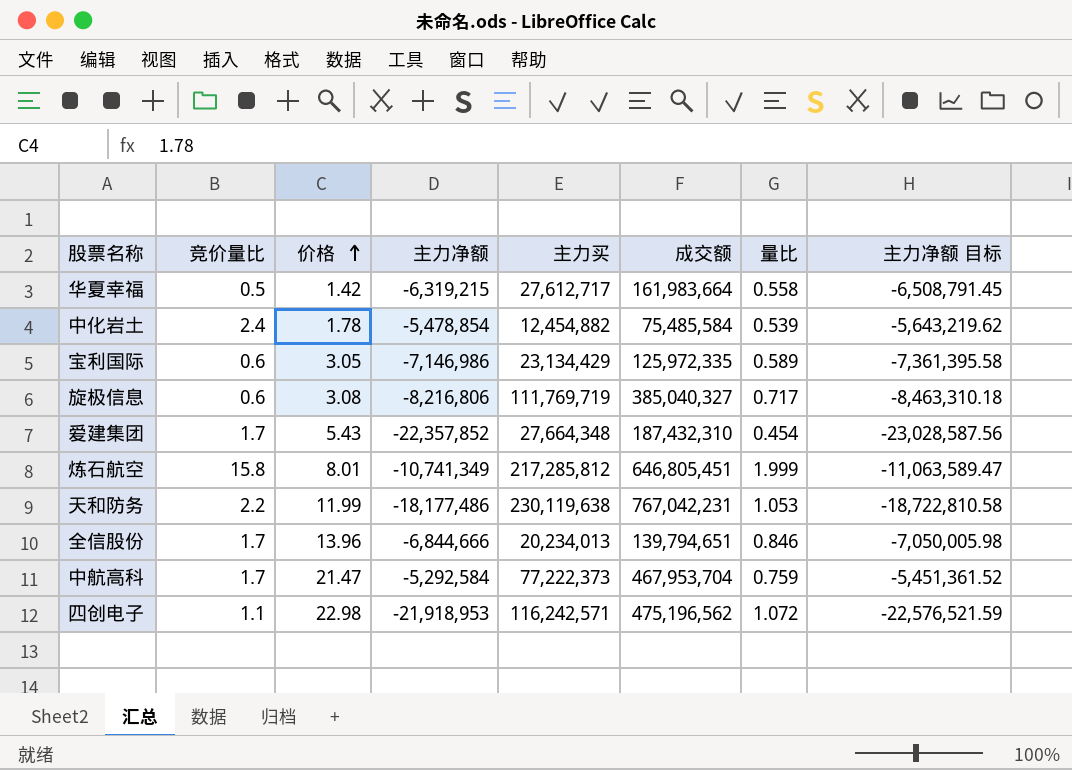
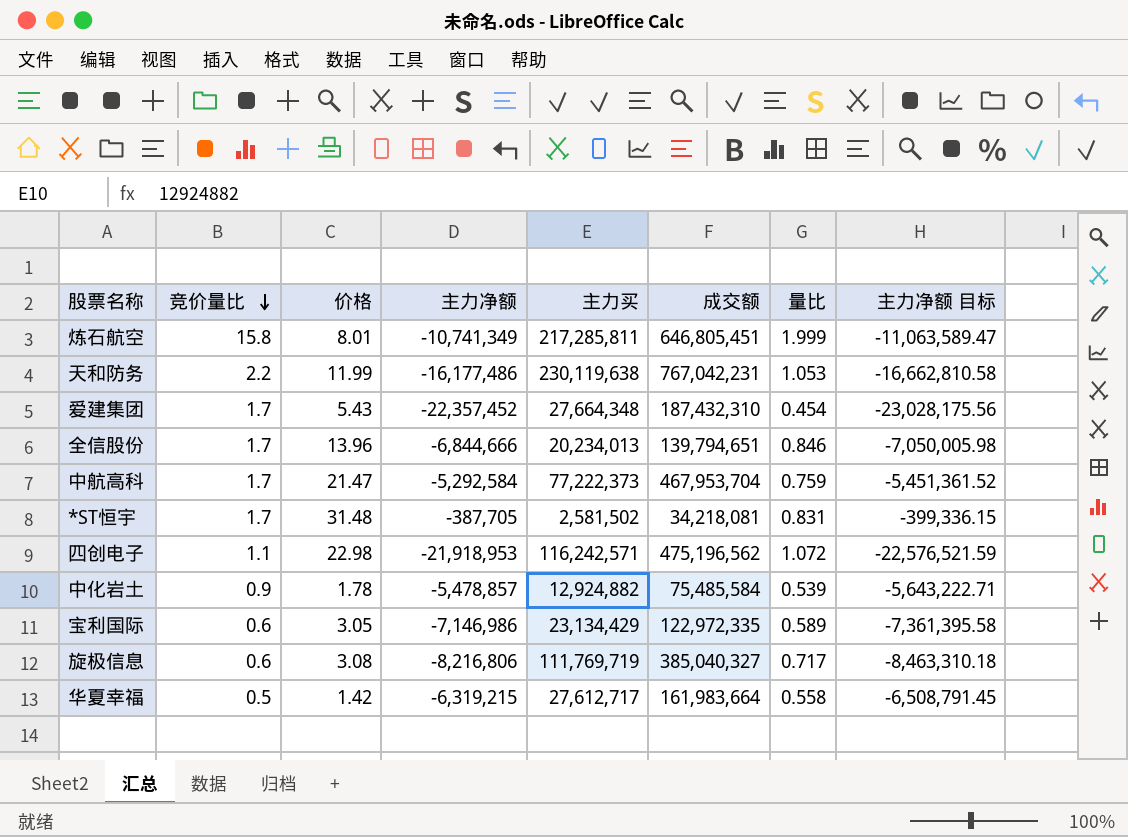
row order: 价格 ascending -> 竞价量比 descending
炼石航空 | 主力买: 217,285,812 -> 217,285,811
天和防务 | 主力净额: -18,177,486 -> -16,177,486
天和防务 | 主力净额 目标: -18,722,810.58 -> -16,662,810.58
爱建集团 | 主力净额: -22,357,852 -> -22,357,452
爱建集团 | 主力净额 目标: -23,028,587.56 -> -23,028,175.56
row *ST恒宇: none -> 1.7 | 31.48 | -387,705 | 2,581,502 | 34,218,081 | 0.831 | -399,336.15
中化岩土 | 竞价量比: 2.4 -> 0.9
中化岩土 | 主力净额: -5,478,854 -> -5,478,857
中化岩土 | 主力买: 12,454,882 -> 12,924,882
中化岩土 | 主力净额 目标: -5,643,219.62 -> -5,643,222.71
宝利国际 | 成交额: 125,972,335 -> 122,972,335

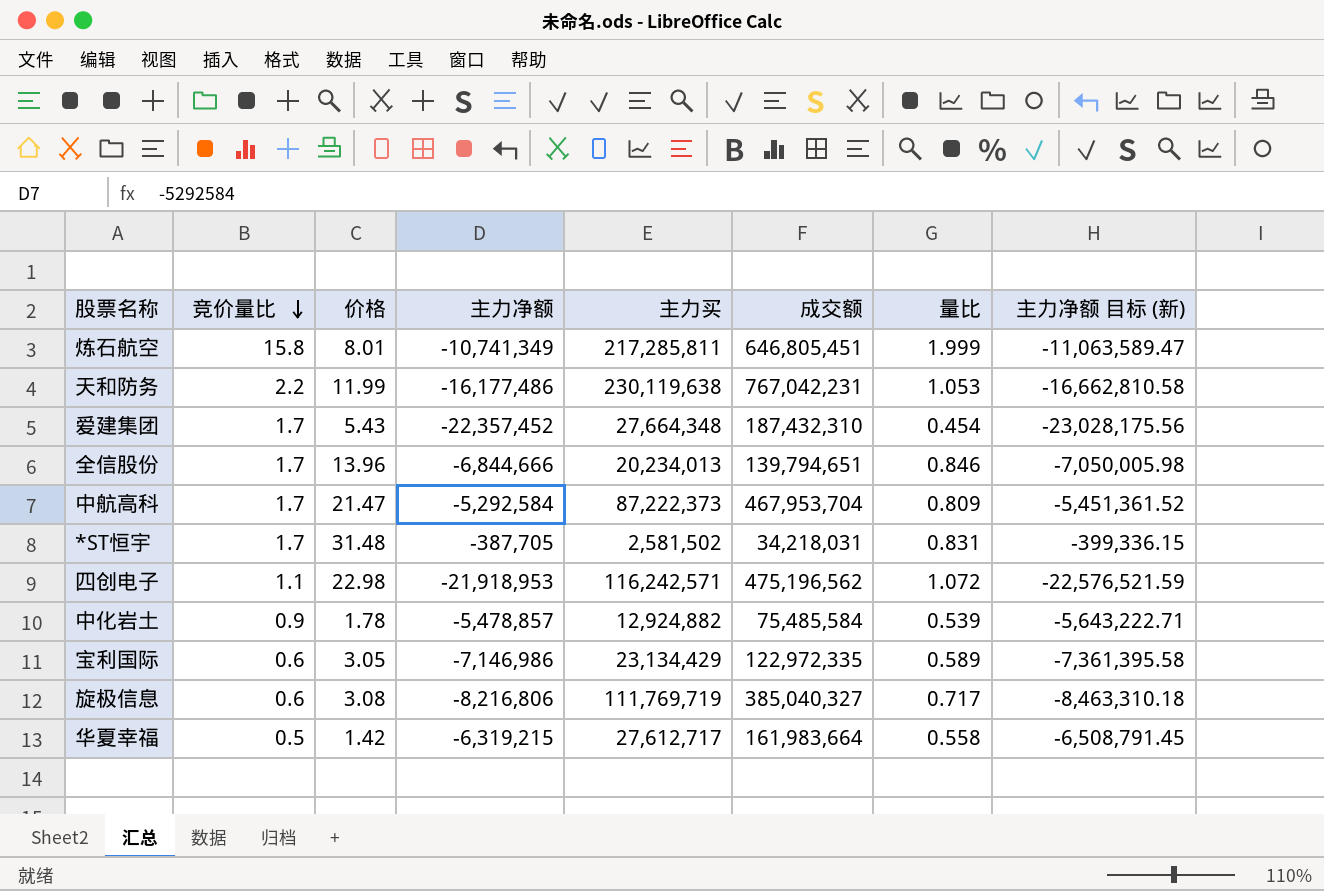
column name: 主力净额 目标 -> 主力净额 目标 (新)
中航高科 | 主力买: 77,222,373 -> 87,222,373
中航高科 | 量比: 0.759 -> 0.809
*ST恒宇 | 成交额: 34,218,081 -> 34,218,031

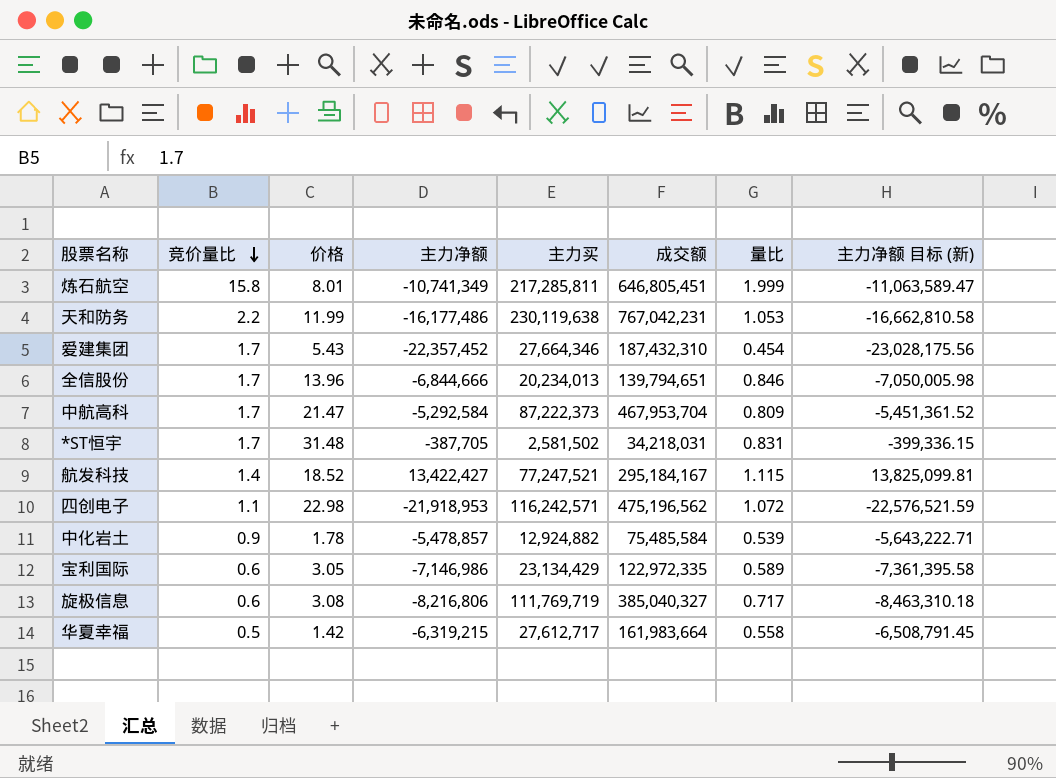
爱建集团 | 主力买: 27,664,348 -> 27,664,346
row 航发科技: none -> 1.4 | 18.52 | 13,422,427 | 77,247,521 | 295,184,167 | 1.115 | 13,825,099.81

